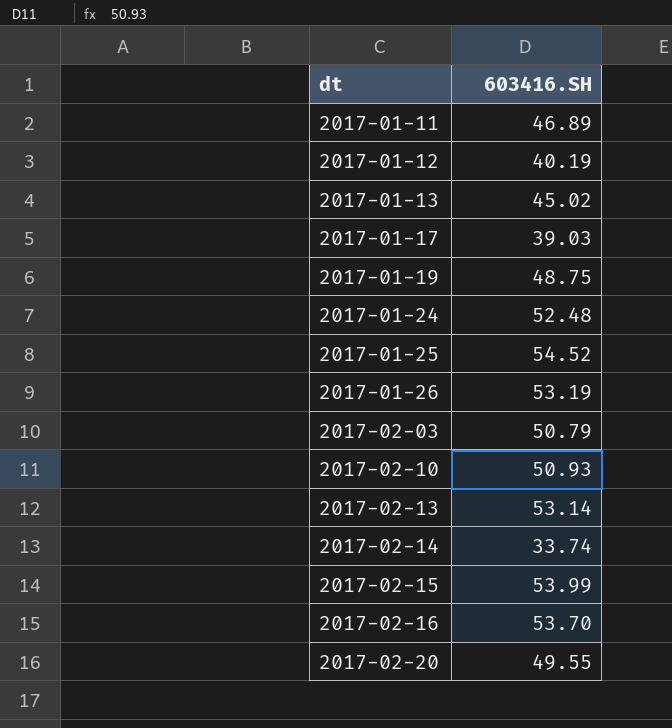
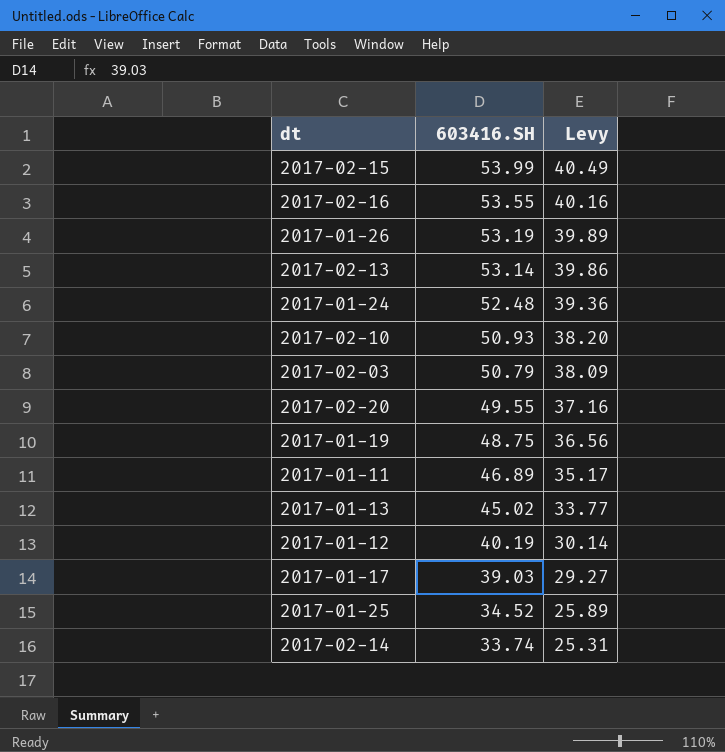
row order: dt ascending -> 603416.SH descending
column Levy | formula: none -> [603416.SH] * 0.75
2017-02-16 | 603416.SH: 53.70 -> 53.55
2017-01-25 | 603416.SH: 54.52 -> 34.52

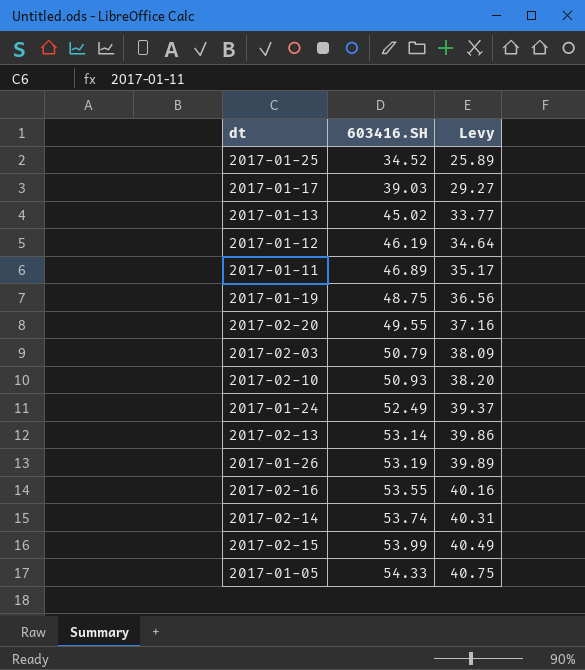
row order: 603416.SH descending -> 603416.SH ascending
2017-01-12 | 603416.SH: 40.19 -> 46.19
2017-01-12 | Levy: 30.14 -> 34.64
2017-01-24 | 603416.SH: 52.48 -> 52.49
2017-01-24 | Levy: 39.36 -> 39.37
2017-02-14 | 603416.SH: 33.74 -> 53.74
2017-02-14 | Levy: 25.31 -> 40.31
row 2017-01-05: none -> 54.33 | 40.75

